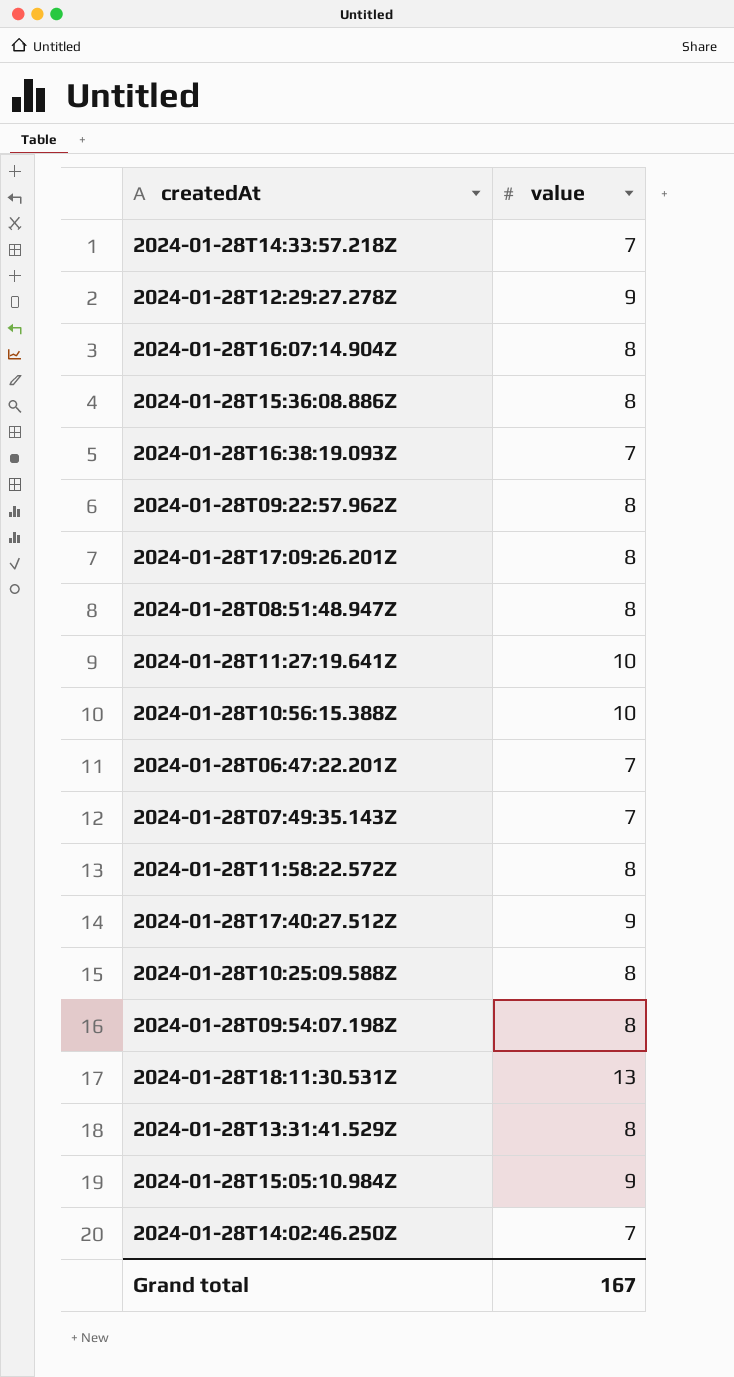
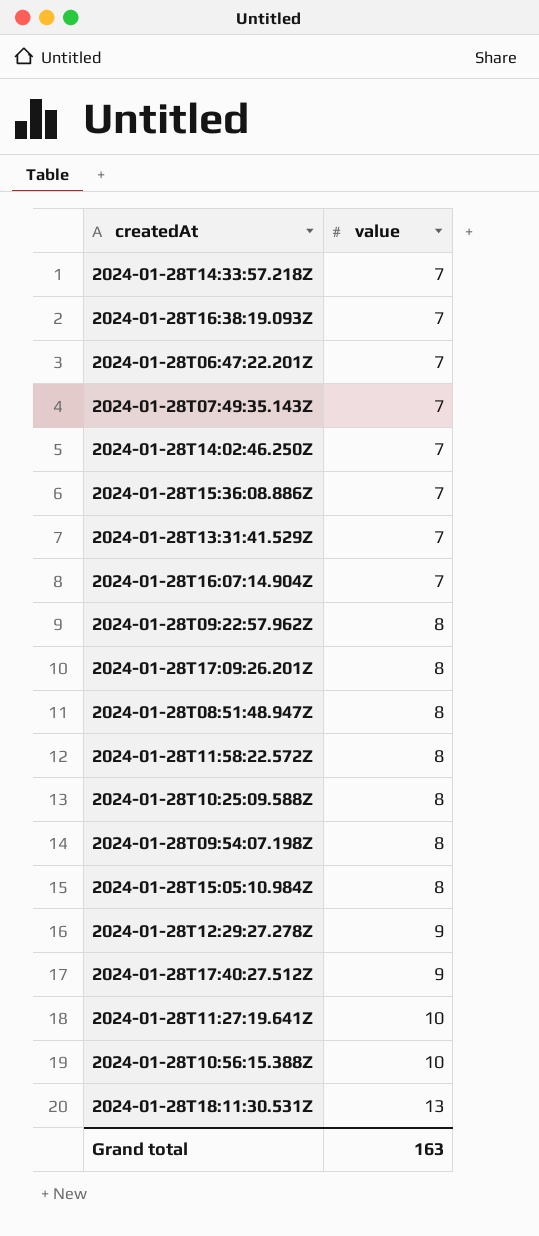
row order: none -> value ascending
2024-01-28T15:36:08.886Z | value: 8 -> 7
2024-01-28T13:31:41.529Z | value: 8 -> 7
2024-01-28T16:07:14.904Z | value: 8 -> 7
2024-01-28T15:05:10.984Z | value: 9 -> 8
Grand total | value: 167 -> 163

